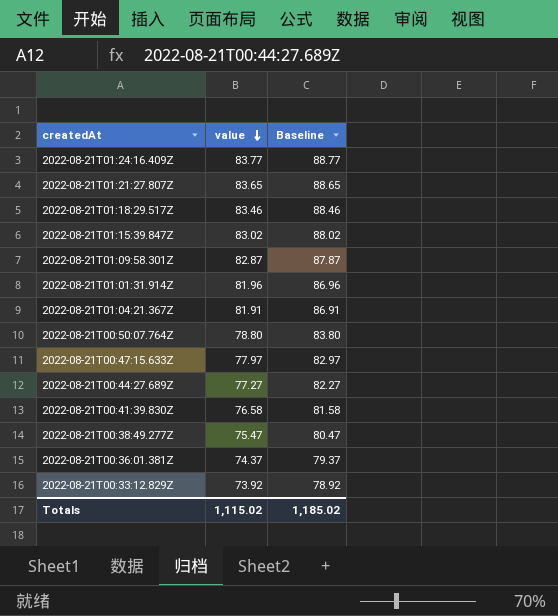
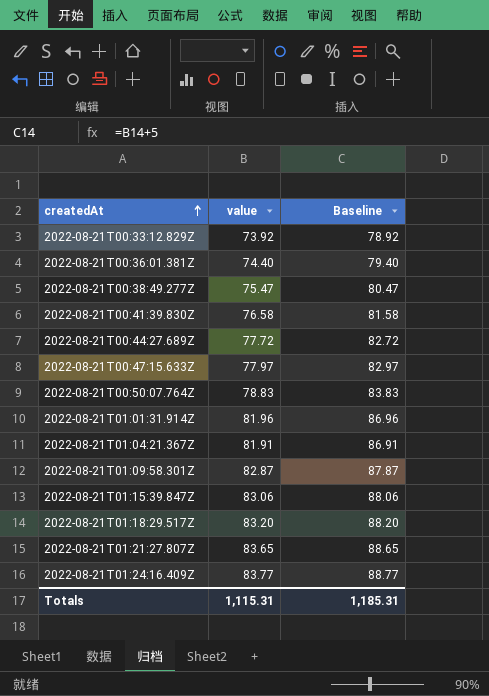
row order: value descending -> createdAt ascending
2022-08-21T00:36:01.381Z | value: 74.37 -> 74.40
2022-08-21T00:36:01.381Z | Baseline: 79.37 -> 79.40
2022-08-21T00:44:27.689Z | value: 77.27 -> 77.72
2022-08-21T00:44:27.689Z | Baseline: 82.27 -> 82.72
2022-08-21T00:50:07.764Z | value: 78.80 -> 78.83
2022-08-21T00:50:07.764Z | Baseline: 83.80 -> 83.83
2022-08-21T01:15:39.847Z | value: 83.02 -> 83.06
2022-08-21T01:15:39.847Z | Baseline: 88.02 -> 88.06
2022-08-21T01:18:29.517Z | value: 83.46 -> 83.20
2022-08-21T01:18:29.517Z | Baseline: 88.46 -> 88.20
Totals | value: 1,115.02 -> 1,115.31
Totals | Baseline: 1,185.02 -> 1,185.31

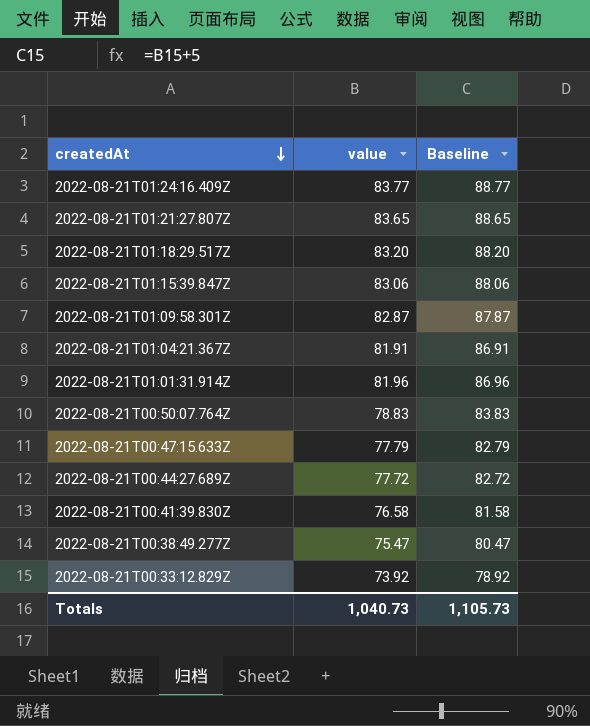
row order: createdAt ascending -> createdAt descending
row 2022-08-21T00:36:01.381Z: 74.40 | 79.40 -> none
2022-08-21T00:47:15.633Z | value: 77.97 -> 77.79
2022-08-21T00:47:15.633Z | Baseline: 82.97 -> 82.79
Totals | value: 1,115.31 -> 1,040.73
Totals | Baseline: 1,185.31 -> 1,105.73

